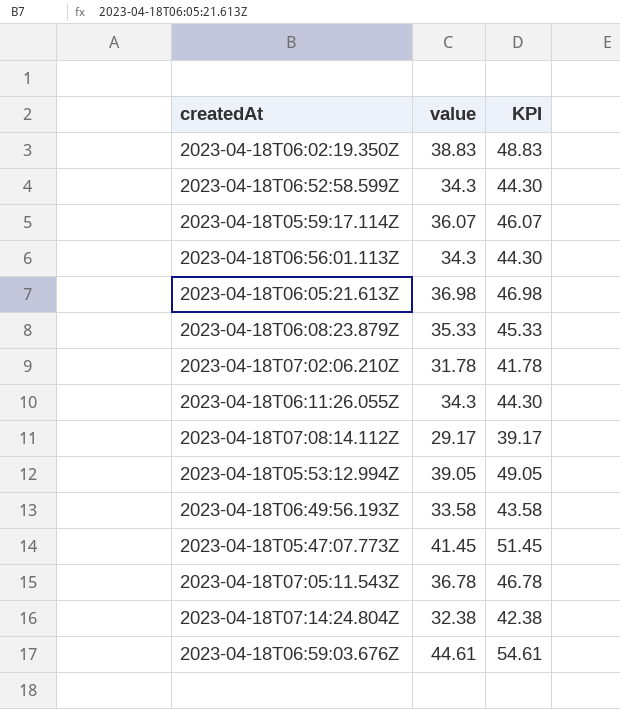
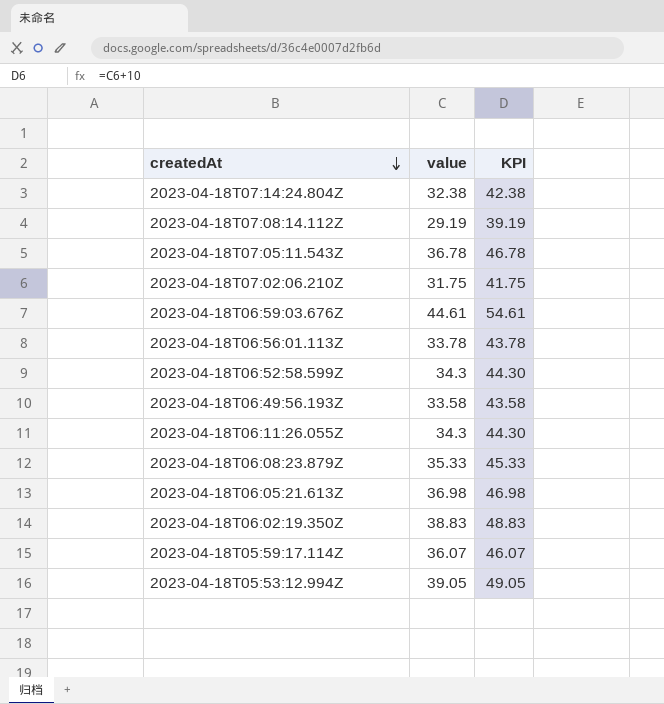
row order: none -> createdAt descending
row 2023-04-18T05:47:07.773Z: 41.45 | 51.45 -> none
2023-04-18T07:08:14.112Z | value: 29.17 -> 29.19
2023-04-18T07:08:14.112Z | KPI: 39.17 -> 39.19
2023-04-18T07:02:06.210Z | value: 31.78 -> 31.75
2023-04-18T07:02:06.210Z | KPI: 41.78 -> 41.75
2023-04-18T06:56:01.113Z | value: 34.3 -> 33.78
2023-04-18T06:56:01.113Z | KPI: 44.30 -> 43.78

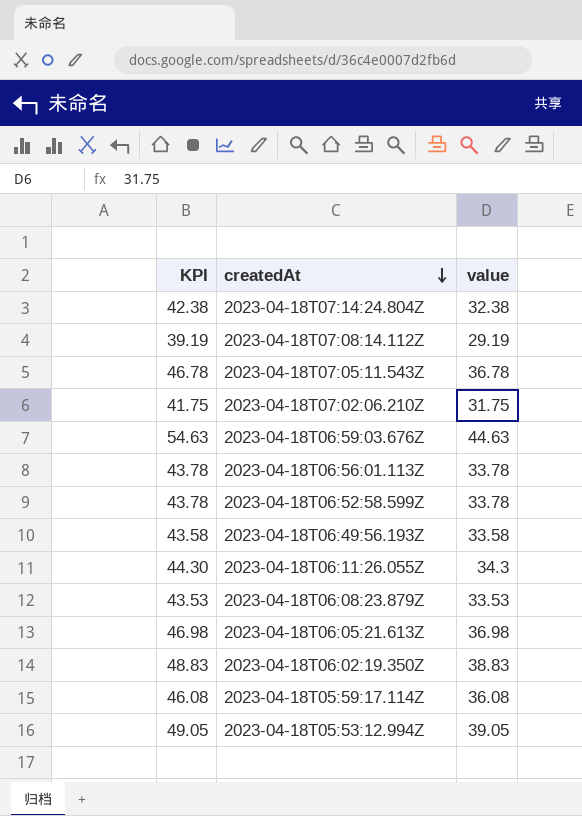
column KPI | position: 3 -> 1
2023-04-18T06:59:03.676Z | KPI: 54.61 -> 54.63
2023-04-18T06:59:03.676Z | value: 44.61 -> 44.63
2023-04-18T06:52:58.599Z | KPI: 44.30 -> 43.78
2023-04-18T06:52:58.599Z | value: 34.3 -> 33.78
2023-04-18T06:08:23.879Z | KPI: 45.33 -> 43.53
2023-04-18T06:08:23.879Z | value: 35.33 -> 33.53
2023-04-18T05:59:17.114Z | KPI: 46.07 -> 46.08
2023-04-18T05:59:17.114Z | value: 36.07 -> 36.08

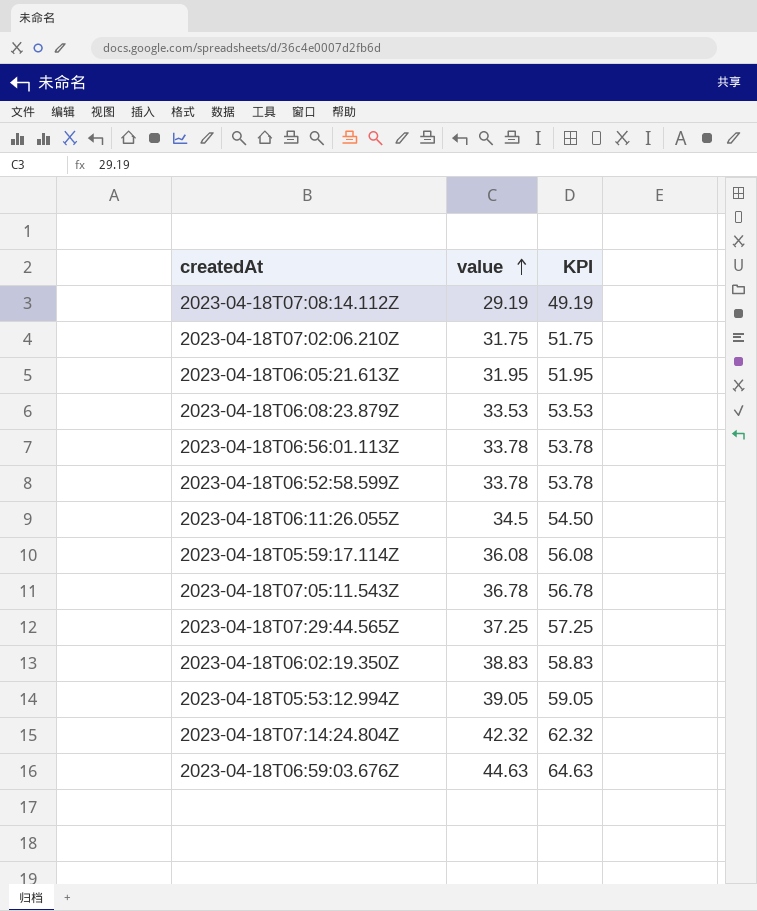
row order: createdAt descending -> value ascending
column KPI | formula: [value] + 10 -> [value] + 20
column KPI | position: 1 -> 3
row 2023-04-18T06:49:56.193Z: 43.58 | 33.58 -> none
2023-04-18T06:05:21.613Z | value: 36.98 -> 31.95
2023-04-18T06:11:26.055Z | value: 34.3 -> 34.5
row 2023-04-18T07:29:44.565Z: none -> 37.25 | 57.25
2023-04-18T07:14:24.804Z | value: 32.38 -> 42.32

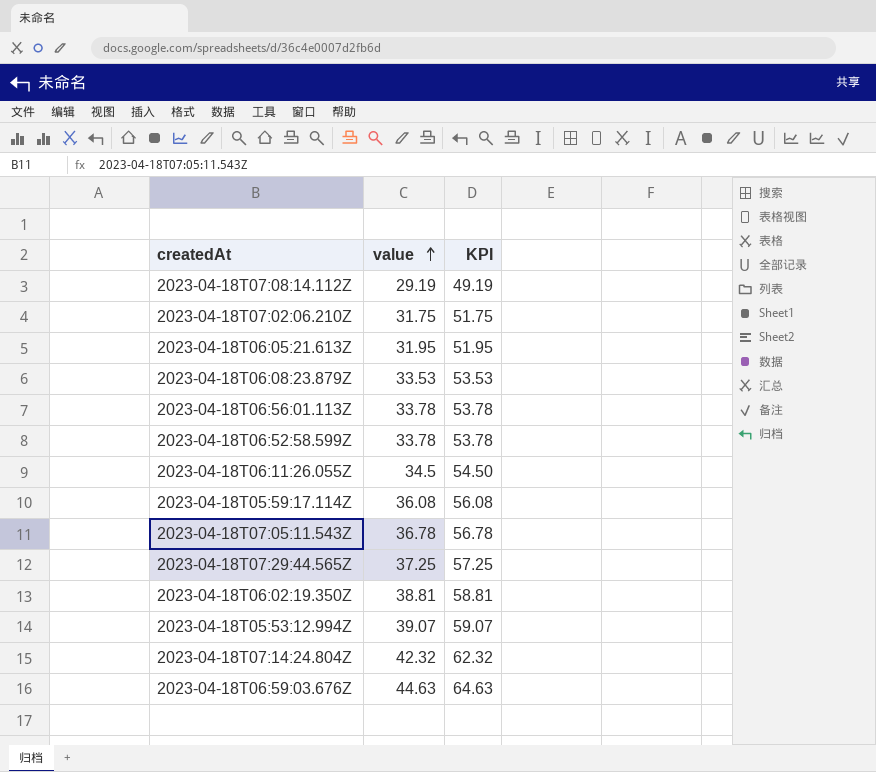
2023-04-18T06:02:19.350Z | value: 38.83 -> 38.81
2023-04-18T06:02:19.350Z | KPI: 58.83 -> 58.81
2023-04-18T05:53:12.994Z | value: 39.05 -> 39.07
2023-04-18T05:53:12.994Z | KPI: 59.05 -> 59.07

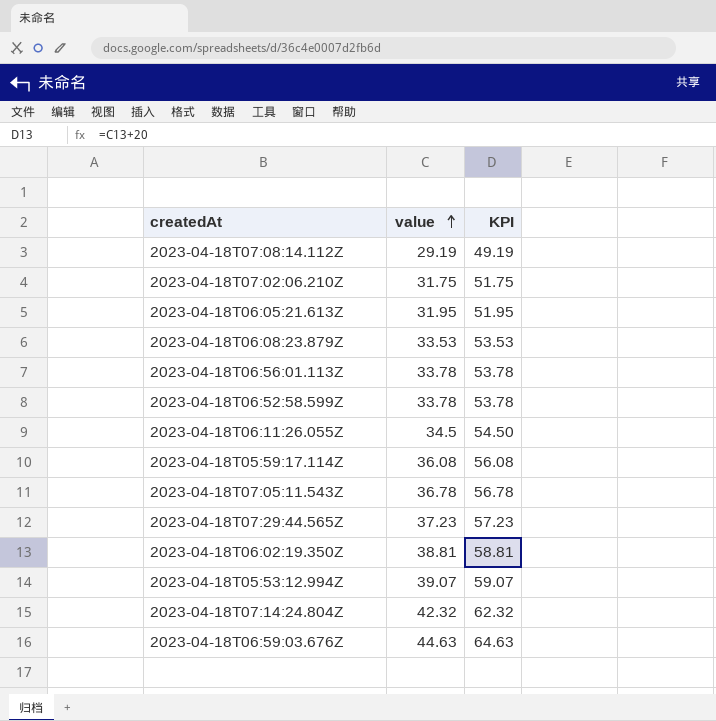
2023-04-18T07:29:44.565Z | value: 37.25 -> 37.23
2023-04-18T07:29:44.565Z | KPI: 57.25 -> 57.23

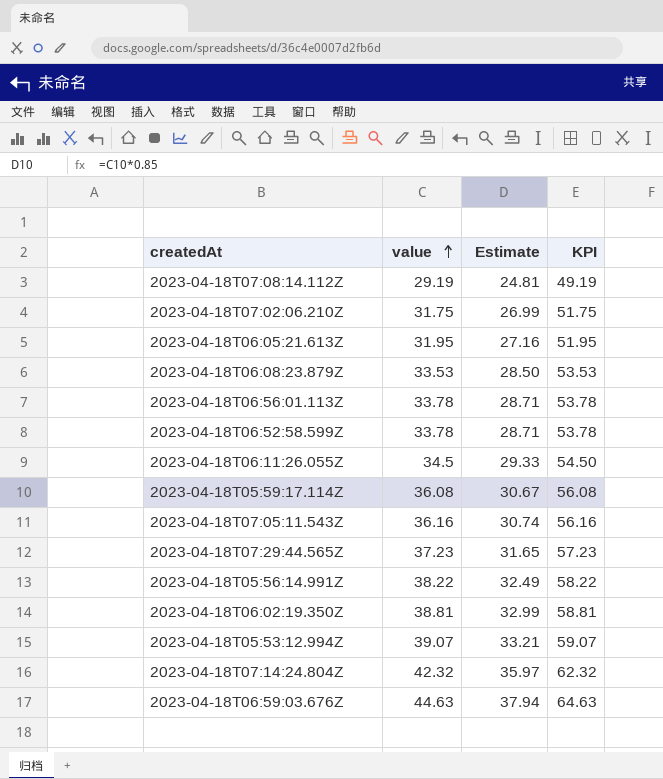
column Estimate | formula: none -> [value] * 0.85
2023-04-18T07:05:11.543Z | value: 36.78 -> 36.16
2023-04-18T07:05:11.543Z | KPI: 56.78 -> 56.16
row 2023-04-18T05:56:14.991Z: none -> 38.22 | 32.49 | 58.22

